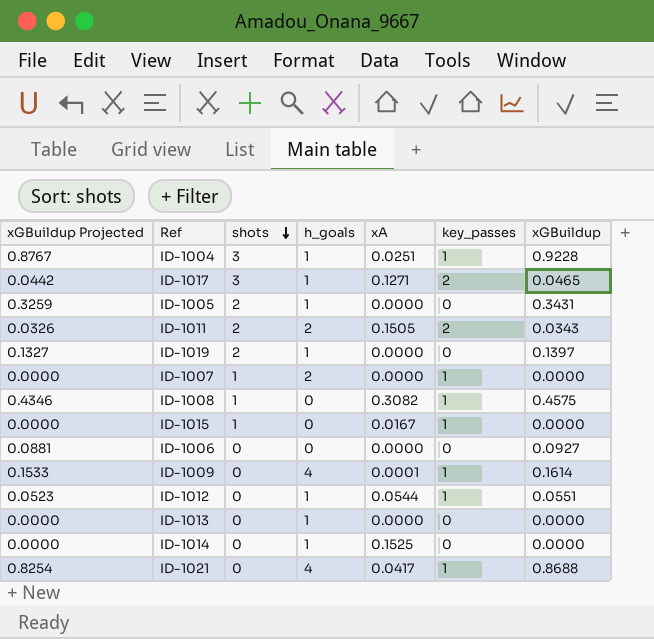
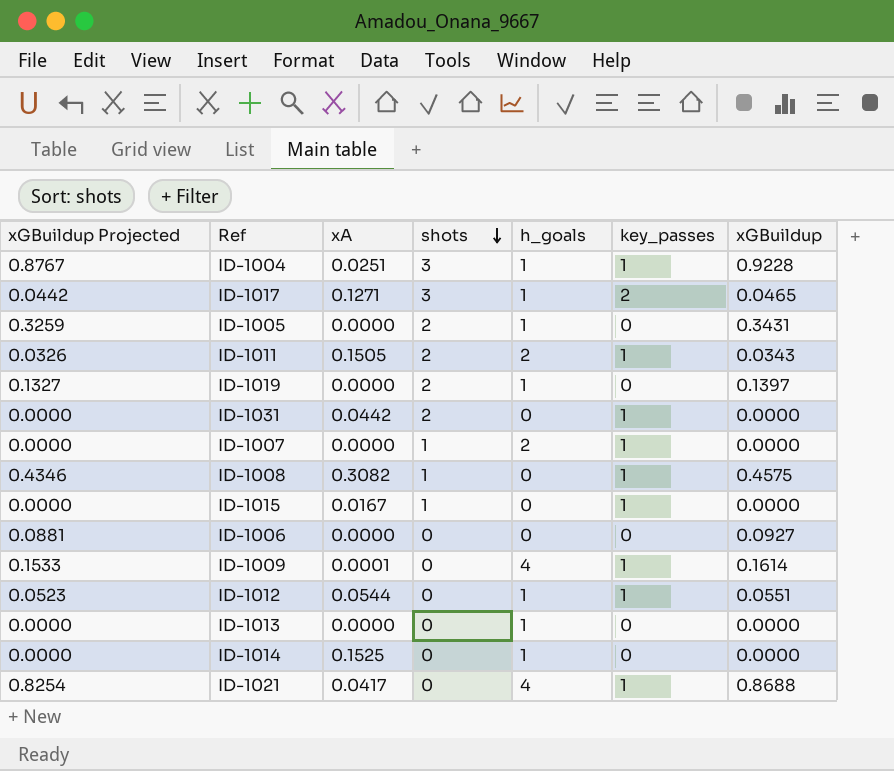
column xA | position: 5 -> 3
ID-1011 | key_passes: 2 -> 1
row ID-1031: none -> 0.0000 | 0.0442 | 2 | 0 | 1 | 0.0000

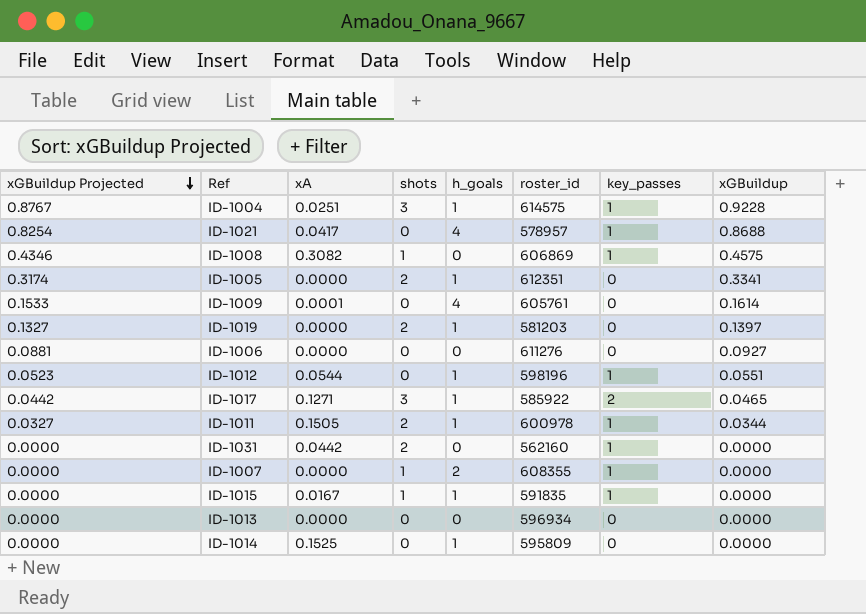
row order: shots descending -> xGBuildup Projected descending
column roster_id | position: none -> 6
ID-1005 | xGBuildup Projected: 0.3259 -> 0.3174
ID-1005 | xGBuildup: 0.3431 -> 0.3341
ID-1009 | key_passes: 1 -> 0
ID-1011 | xGBuildup Projected: 0.0326 -> 0.0327
ID-1011 | h_goals: 2 -> 1
ID-1011 | xGBuildup: 0.0343 -> 0.0344
ID-1015 | h_goals: 0 -> 1
ID-1013 | h_goals: 1 -> 0

